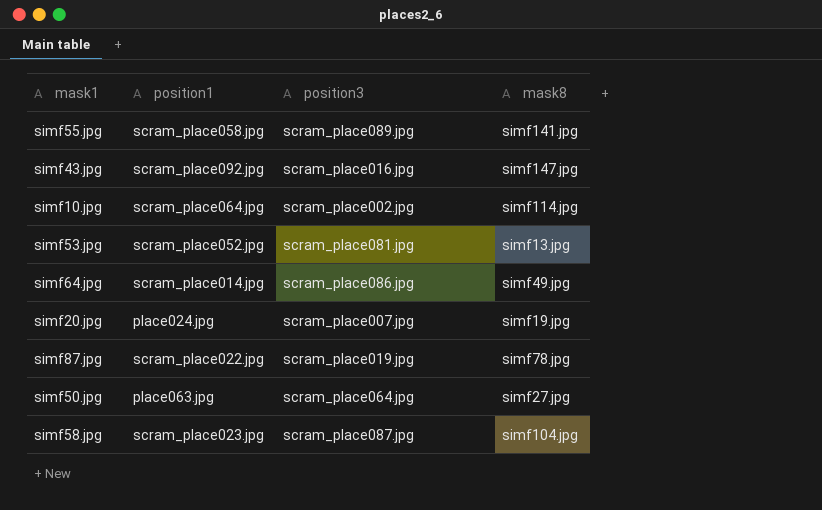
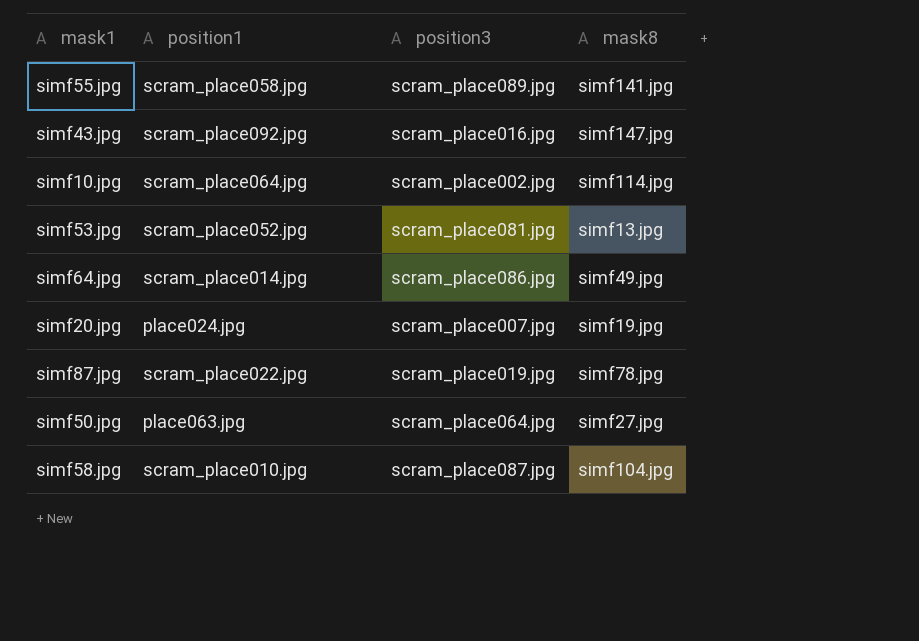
simf58.jpg | position1: scram_place023.jpg -> scram_place010.jpg

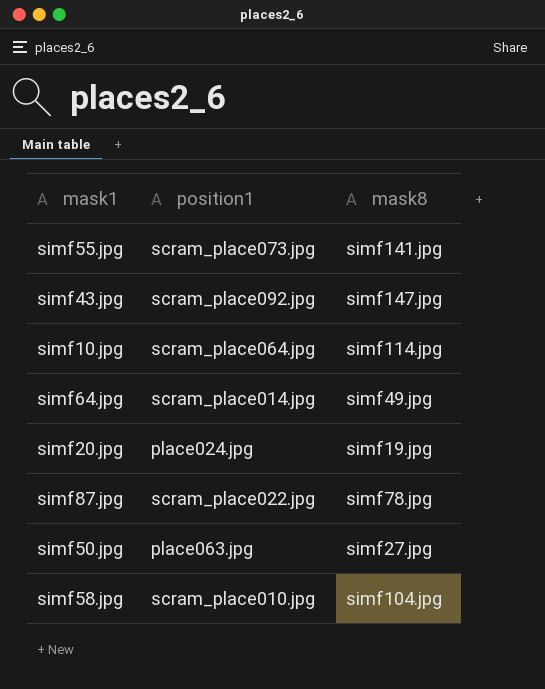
column position3 | position: 3 -> none
row simf53.jpg: scram_place052.jpg | scram_place081.jpg | simf13.jpg -> none
simf55.jpg | position1: scram_place058.jpg -> scram_place073.jpg

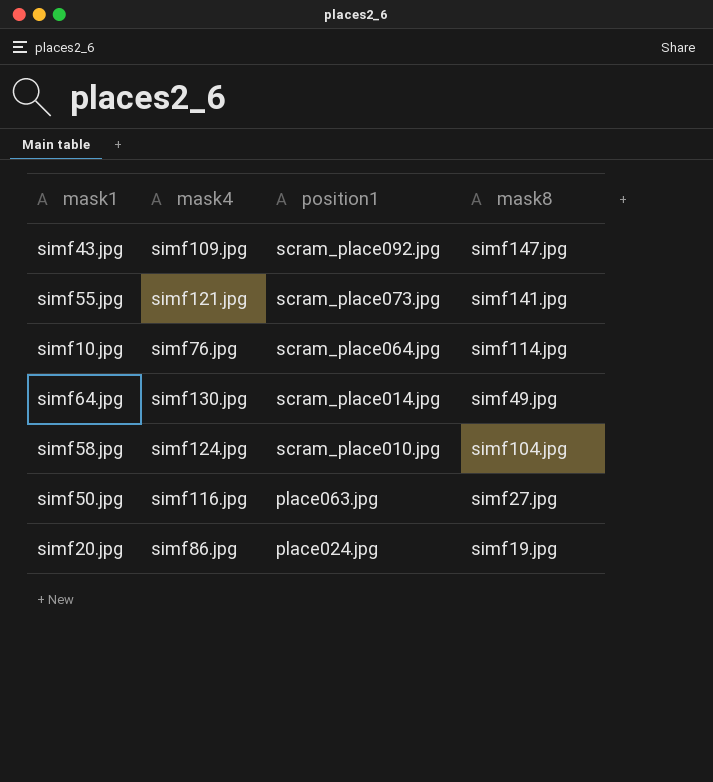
row order: none -> position1 descending
column mask4 | position: none -> 2
row simf87.jpg: scram_place022.jpg | simf78.jpg -> none

